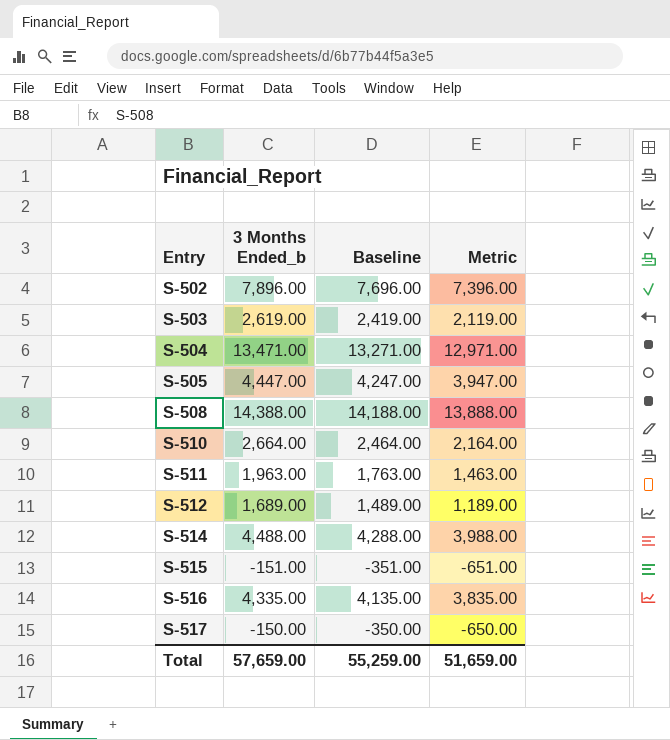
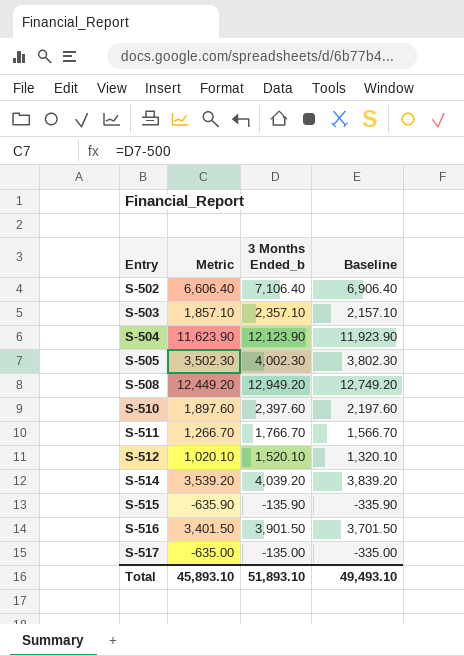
column Metric | position: 4 -> 2
S-502 | Metric: 7,396.00 -> 6,606.40
S-502 | 3 Months Ended_b: 7,896.00 -> 7,106.40
S-502 | Baseline: 7,696.00 -> 6,906.40
S-503 | Metric: 2,119.00 -> 1,857.10
S-503 | 3 Months Ended_b: 2,619.00 -> 2,357.10
S-503 | Baseline: 2,419.00 -> 2,157.10
S-504 | Metric: 12,971.00 -> 11,623.90
S-504 | 3 Months Ended_b: 13,471.00 -> 12,123.90
S-504 | Baseline: 13,271.00 -> 11,923.90
S-505 | Metric: 3,947.00 -> 3,502.30
S-505 | 3 Months Ended_b: 4,447.00 -> 4,002.30
S-505 | Baseline: 4,247.00 -> 3,802.30
S-508 | Metric: 13,888.00 -> 12,449.20
S-508 | 3 Months Ended_b: 14,388.00 -> 12,949.20
S-508 | Baseline: 14,188.00 -> 12,749.20
S-510 | Metric: 2,164.00 -> 1,897.60
S-510 | 3 Months Ended_b: 2,664.00 -> 2,397.60
S-510 | Baseline: 2,464.00 -> 2,197.60
S-511 | Metric: 1,463.00 -> 1,266.70
S-511 | 3 Months Ended_b: 1,963.00 -> 1,766.70
S-511 | Baseline: 1,763.00 -> 1,566.70
S-512 | Metric: 1,189.00 -> 1,020.10
S-512 | 3 Months Ended_b: 1,689.00 -> 1,520.10
S-512 | Baseline: 1,489.00 -> 1,320.10
S-514 | Metric: 3,988.00 -> 3,539.20
S-514 | 3 Months Ended_b: 4,488.00 -> 4,039.20
S-514 | Baseline: 4,288.00 -> 3,839.20
S-515 | Metric: -651.00 -> -635.90
S-515 | 3 Months Ended_b: -151.00 -> -135.90
S-515 | Baseline: -351.00 -> -335.90
S-516 | Metric: 3,835.00 -> 3,401.50
S-516 | 3 Months Ended_b: 4,335.00 -> 3,901.50
S-516 | Baseline: 4,135.00 -> 3,701.50
S-517 | Metric: -650.00 -> -635.00
S-517 | 3 Months Ended_b: -150.00 -> -135.00
S-517 | Baseline: -350.00 -> -335.00
Total | Metric: 51,659.00 -> 45,893.10
Total | 3 Months Ended_b: 57,659.00 -> 51,893.10
Total | Baseline: 55,259.00 -> 49,493.10

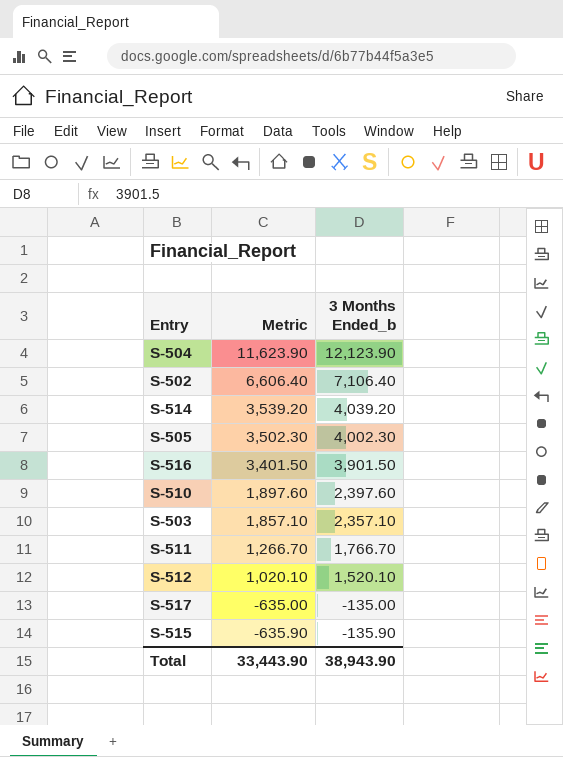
row order: Entry ascending -> Metric descending
column Baseline | formula: [3 Months Ended_b] - 200 -> none
row S-508: 12,449.20 | 12,949.20 | 12,749.20 -> none
Total | Metric: 45,893.10 -> 33,443.90
Total | 3 Months Ended_b: 51,893.10 -> 38,943.90

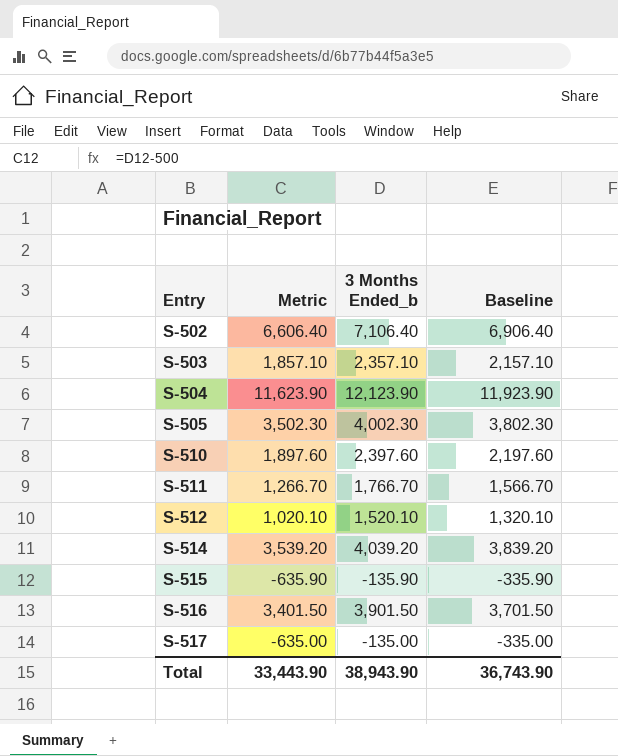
row order: Metric descending -> Entry ascending
column Baseline | formula: none -> [3 Months Ended_b] - 200

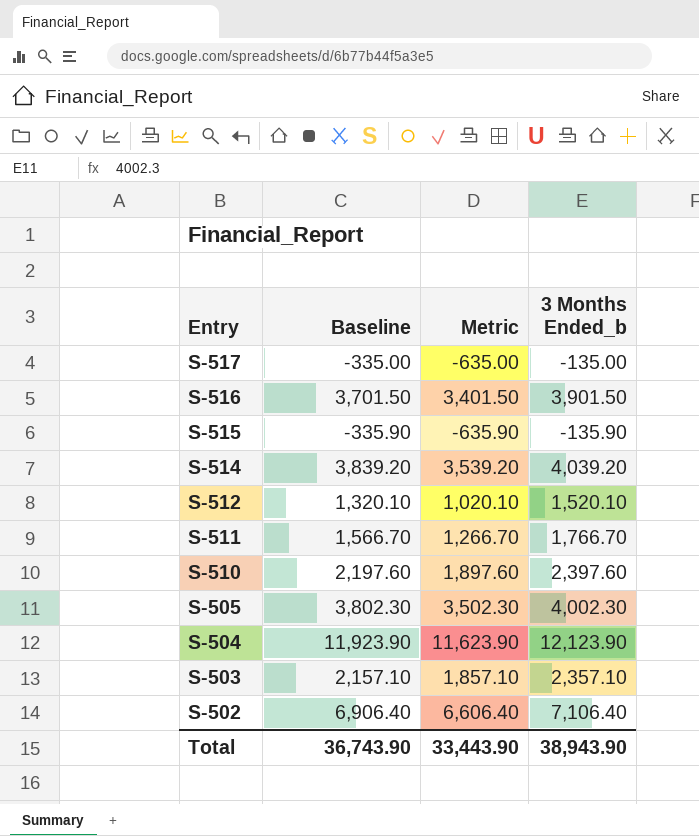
row order: Entry ascending -> Entry descending
column Baseline | position: 4 -> 2

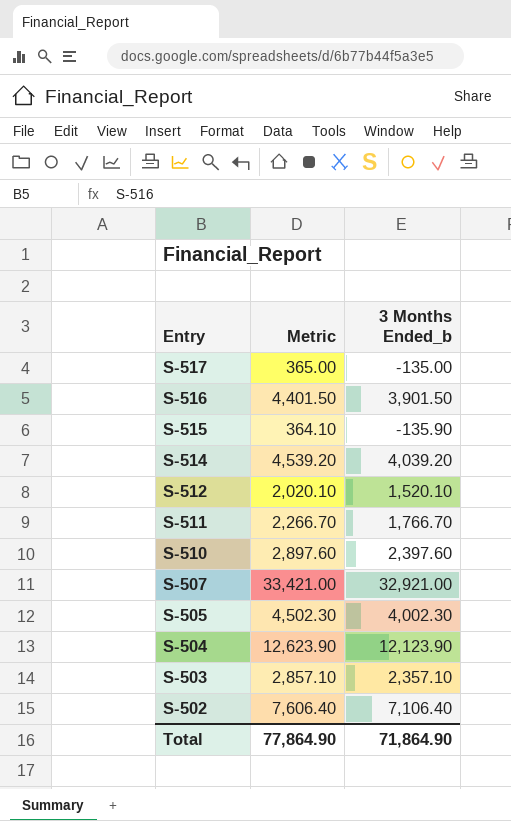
column Baseline | formula: [3 Months Ended_b] - 200 -> none
column Metric | formula: [3 Months Ended_b] - 500 -> [3 Months Ended_b] + 500
row S-507: none -> 33,421.00 | 32,921.00
Total | Metric: 33,443.90 -> 77,864.90
Total | 3 Months Ended_b: 38,943.90 -> 71,864.90

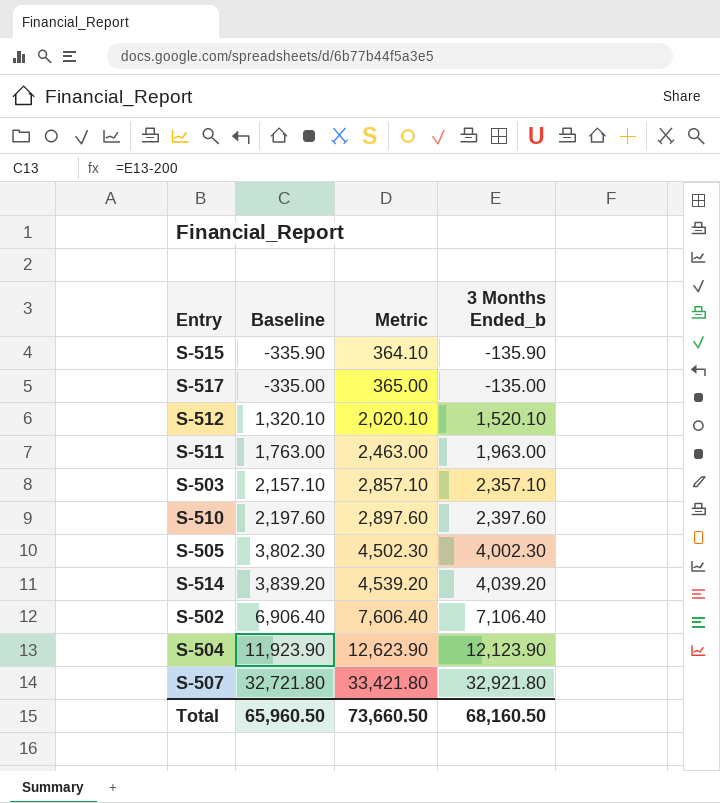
row order: Entry descending -> Baseline ascending
column Baseline | formula: none -> [3 Months Ended_b] - 200
row S-516: 4,401.50 | 3,901.50 -> none
S-511 | Metric: 2,266.70 -> 2,463.00
S-511 | 3 Months Ended_b: 1,766.70 -> 1,963.00
S-507 | Metric: 33,421.00 -> 33,421.80
S-507 | 3 Months Ended_b: 32,921.00 -> 32,921.80
Total | Metric: 77,864.90 -> 73,660.50
Total | 3 Months Ended_b: 71,864.90 -> 68,160.50

